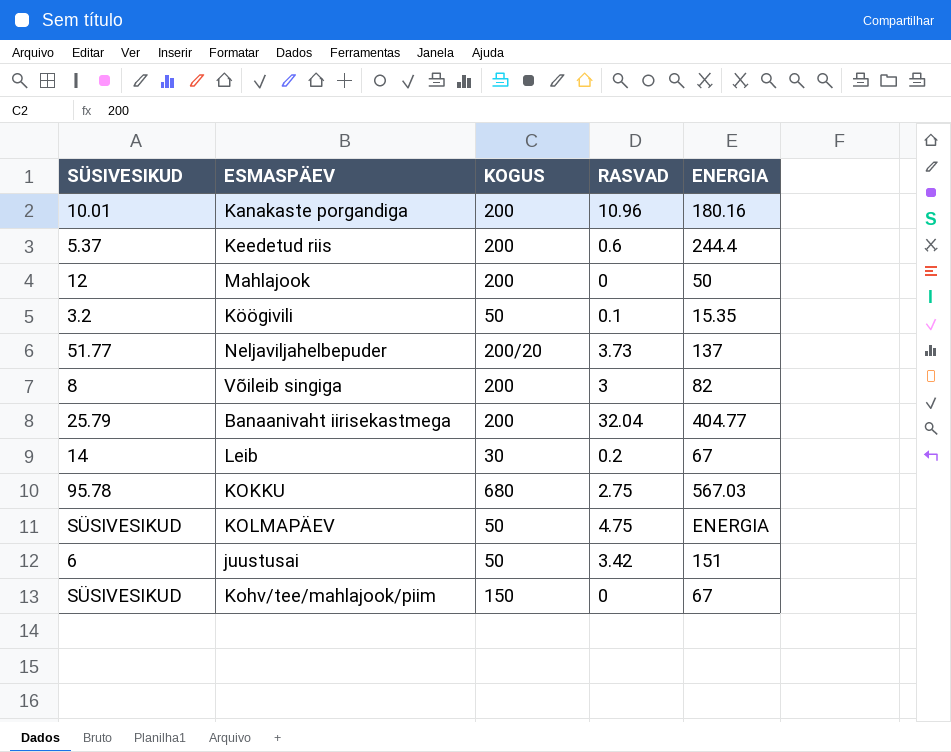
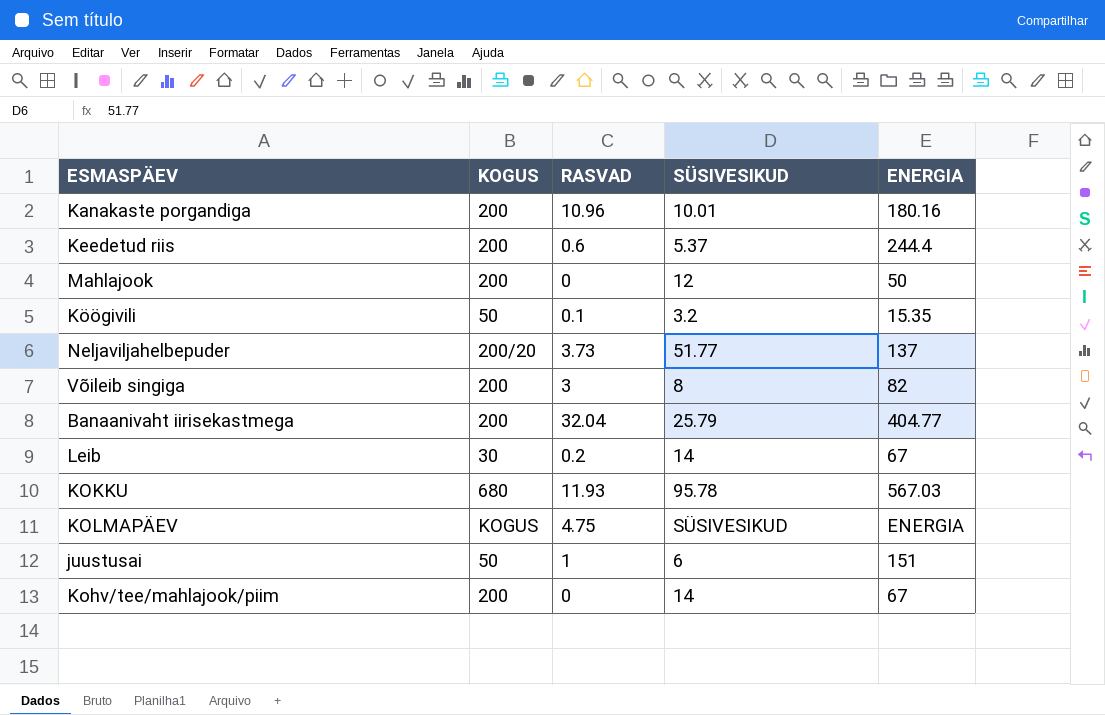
column SÜSIVESIKUD | position: 1 -> 4
KOKKU | RASVAD: 2.75 -> 11.93
KOLMAPÄEV | KOGUS: 50 -> KOGUS
juustusai | RASVAD: 3.42 -> 1
Kohv/tee/mahlajook/piim | KOGUS: 150 -> 200
Kohv/tee/mahlajook/piim | SÜSIVESIKUD: SÜSIVESIKUD -> 14

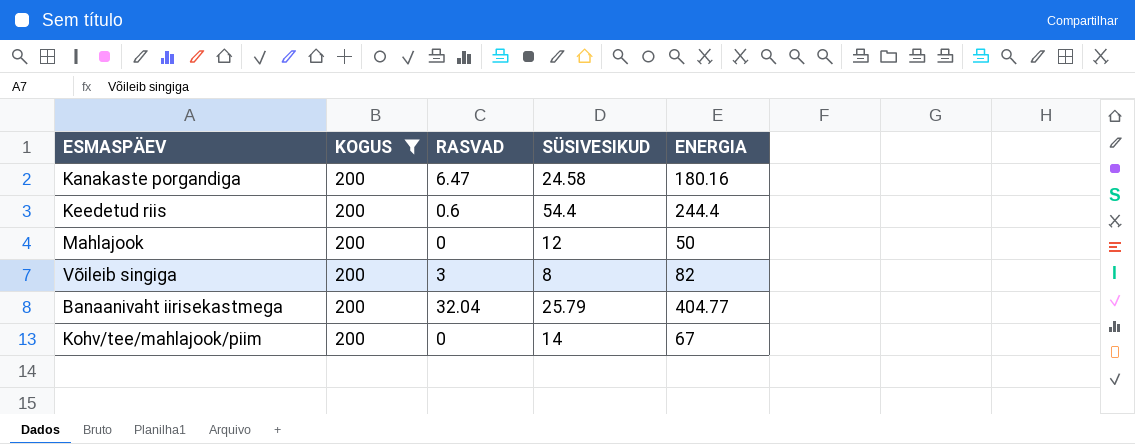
filter: none -> KOGUS = 200
Kanakaste porgandiga | RASVAD: 10.96 -> 6.47
Kanakaste porgandiga | SÜSIVESIKUD: 10.01 -> 24.58
Keedetud riis | SÜSIVESIKUD: 5.37 -> 54.4

